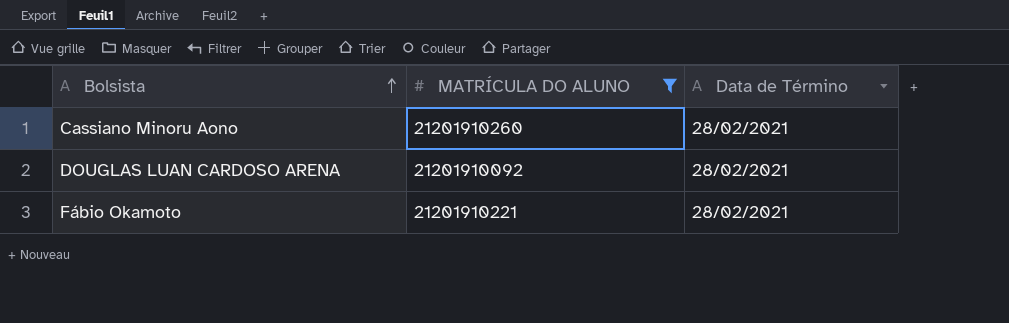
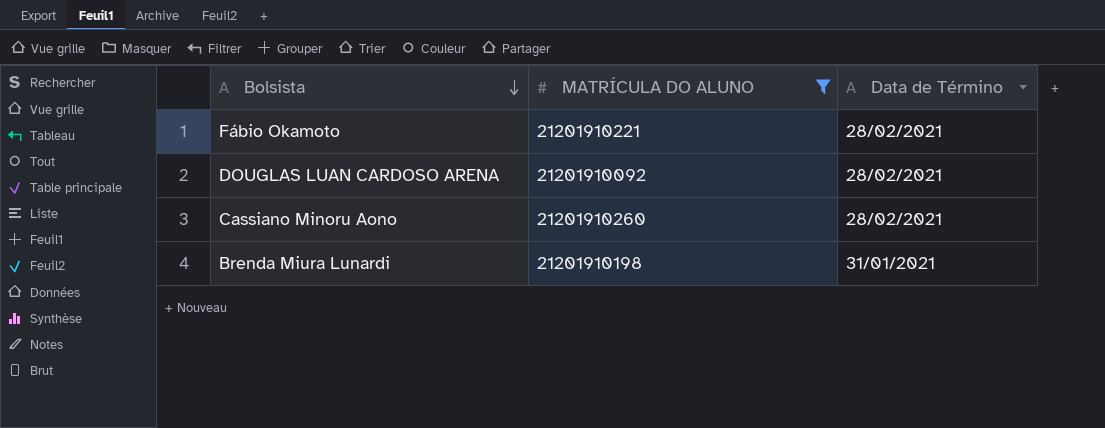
row order: Bolsista ascending -> Bolsista descending
row Brenda Miura Lunardi: none -> 21201910198 | 31/01/2021

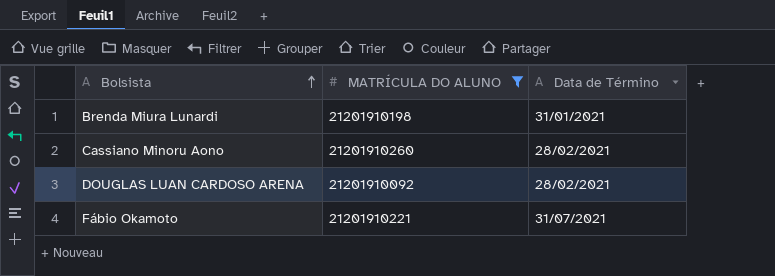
row order: Bolsista descending -> Bolsista ascending
Fábio Okamoto | Data de Término: 28/02/2021 -> 31/07/2021

